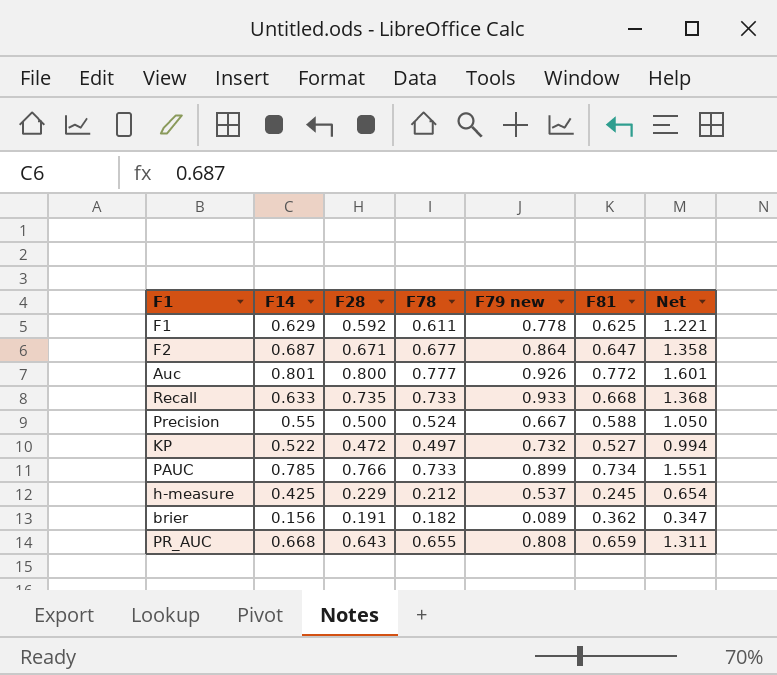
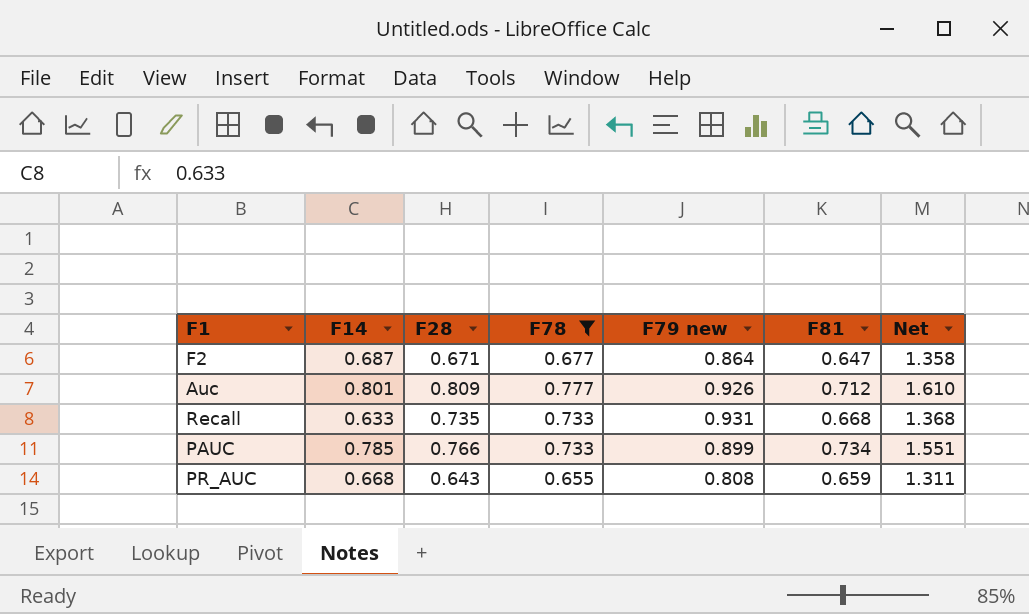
filter: none -> F78 >= 0.655
Auc | F28: 0.800 -> 0.809
Auc | F81: 0.772 -> 0.712
Auc | Net: 1.601 -> 1.610
Recall | F79 new: 0.933 -> 0.931

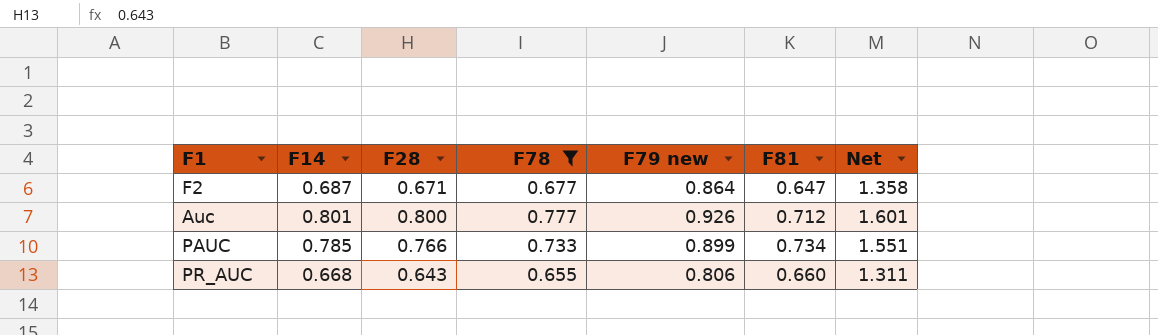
row Recall: 0.633 | 0.735 | 0.733 | 0.931 | 0.668 | 1.368 -> none
Auc | F28: 0.809 -> 0.800
Auc | Net: 1.610 -> 1.601
PR_AUC | F79 new: 0.808 -> 0.806
PR_AUC | F81: 0.659 -> 0.660

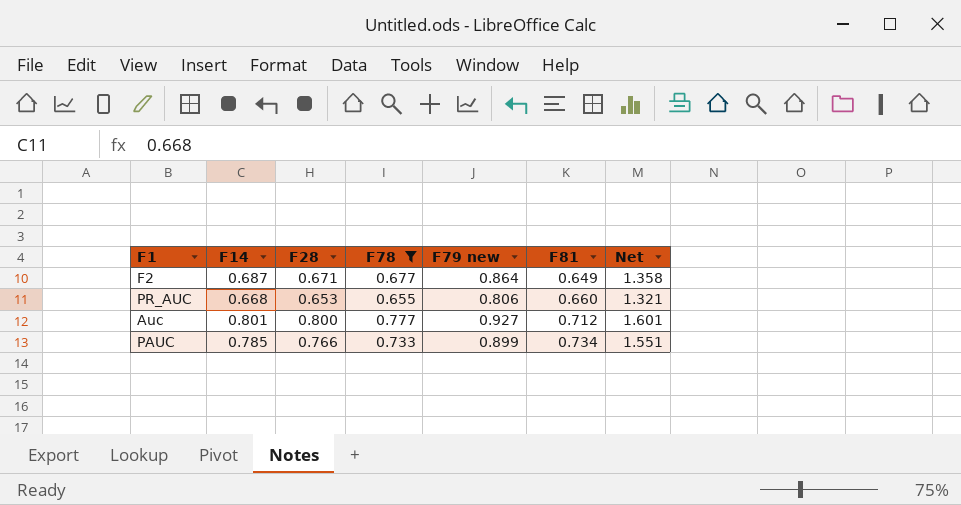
row order: none -> F81 ascending
F2 | F81: 0.647 -> 0.649
PR_AUC | F28: 0.643 -> 0.653
PR_AUC | Net: 1.311 -> 1.321
Auc | F79 new: 0.926 -> 0.927

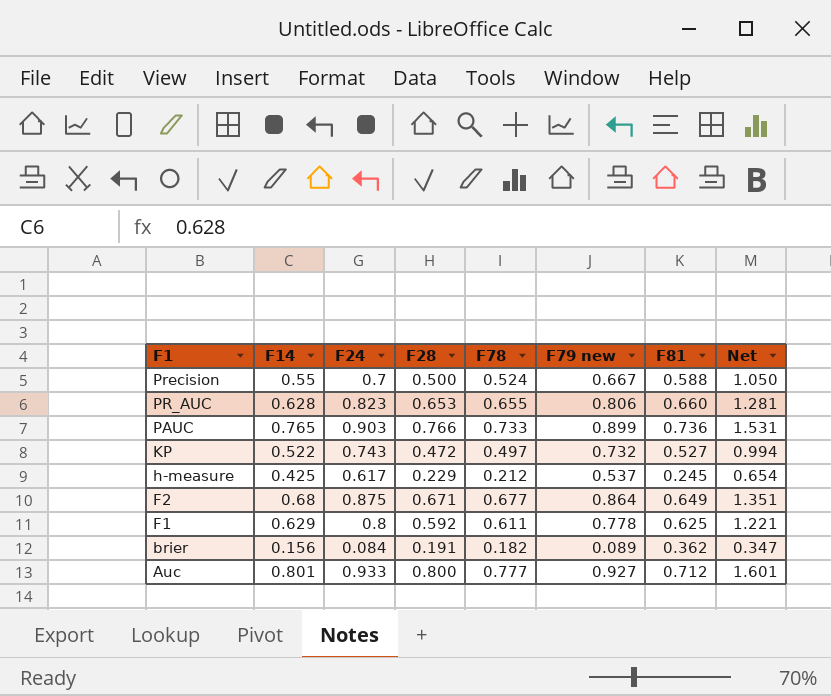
filter: F78 >= 0.655 -> none
row order: F81 ascending -> F1 descending
column F24 | position: none -> 3
PR_AUC | F14: 0.668 -> 0.628
PR_AUC | Net: 1.321 -> 1.281
PAUC | F14: 0.785 -> 0.765
PAUC | F81: 0.734 -> 0.736
PAUC | Net: 1.551 -> 1.531
F2 | F14: 0.687 -> 0.68
F2 | Net: 1.358 -> 1.351

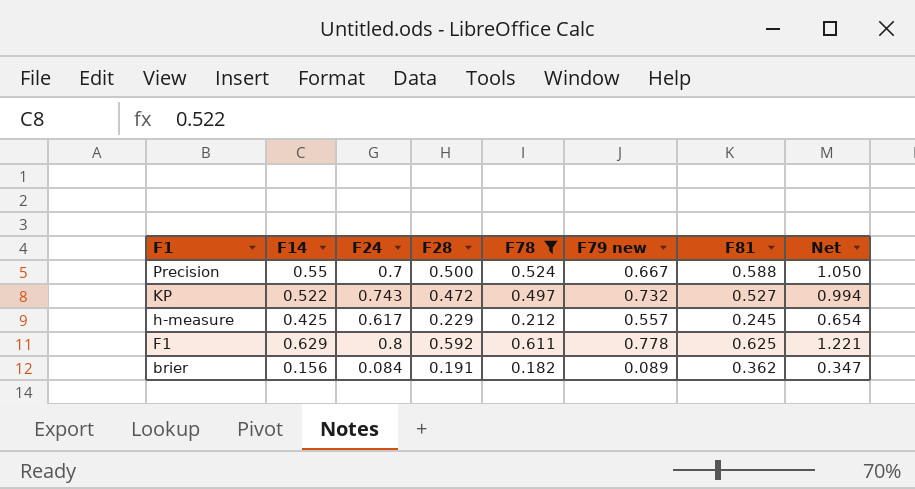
filter: none -> F78 <= 0.611
h-measure | F79 new: 0.537 -> 0.557

